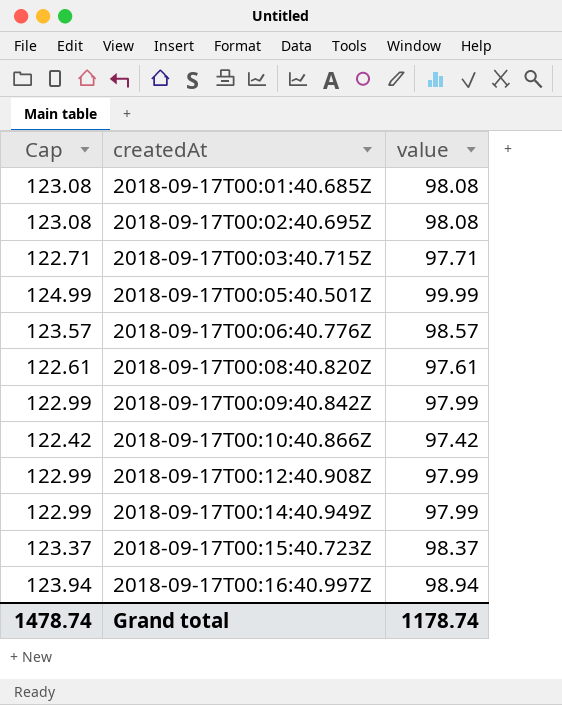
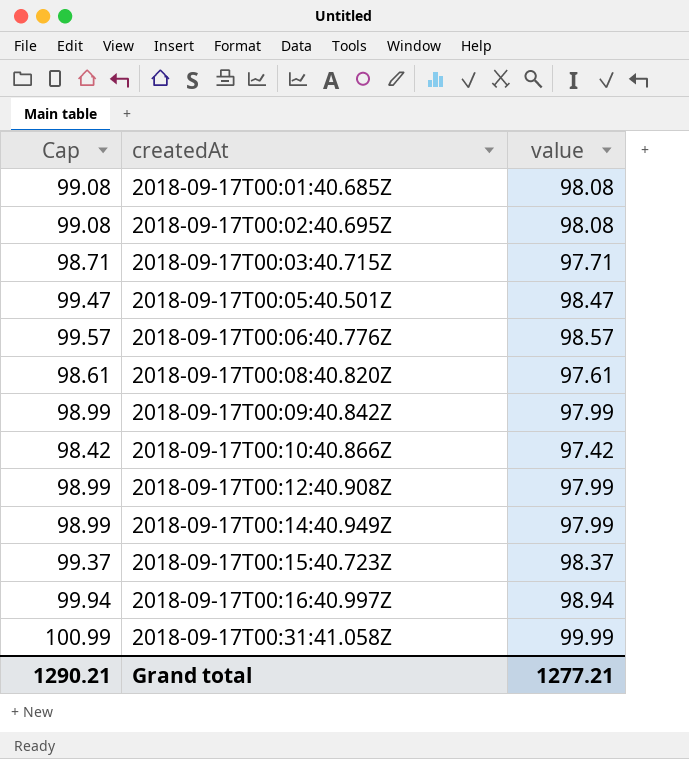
column Cap | formula: [value] + 25 -> [value] + 1
2018-09-17T00:05:40.501Z | value: 99.99 -> 98.47
row 2018-09-17T00:31:41.058Z: none -> 100.99 | 99.99
Grand total | Cap: 1478.74 -> 1290.21
Grand total | value: 1178.74 -> 1277.21

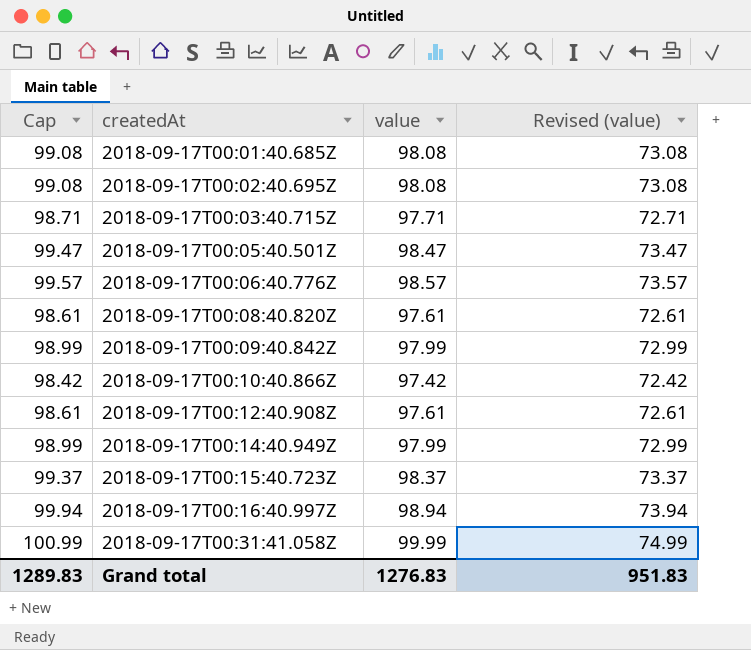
column Revised (value) | formula: none -> [value] - 25
2018-09-17T00:12:40.908Z | Cap: 98.99 -> 98.61
2018-09-17T00:12:40.908Z | value: 97.99 -> 97.61
Grand total | Cap: 1290.21 -> 1289.83
Grand total | value: 1277.21 -> 1276.83

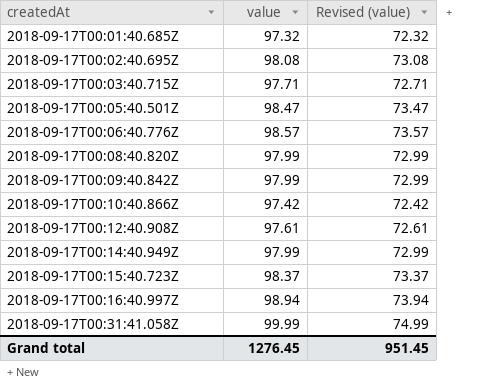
column Cap | formula: [value] + 1 -> none
2018-09-17T00:01:40.685Z | value: 98.08 -> 97.32
2018-09-17T00:01:40.685Z | Revised (value): 73.08 -> 72.32
2018-09-17T00:08:40.820Z | value: 97.61 -> 97.99
2018-09-17T00:08:40.820Z | Revised (value): 72.61 -> 72.99
Grand total | value: 1276.83 -> 1276.45
Grand total | Revised (value): 951.83 -> 951.45

